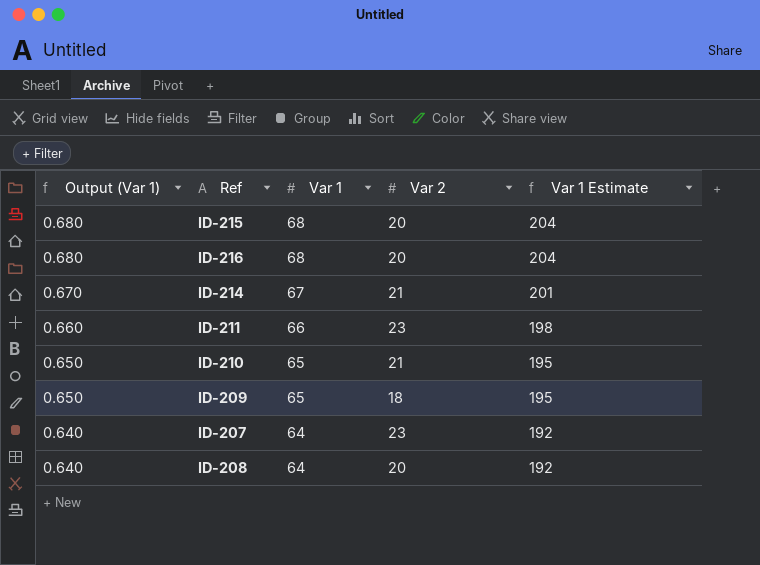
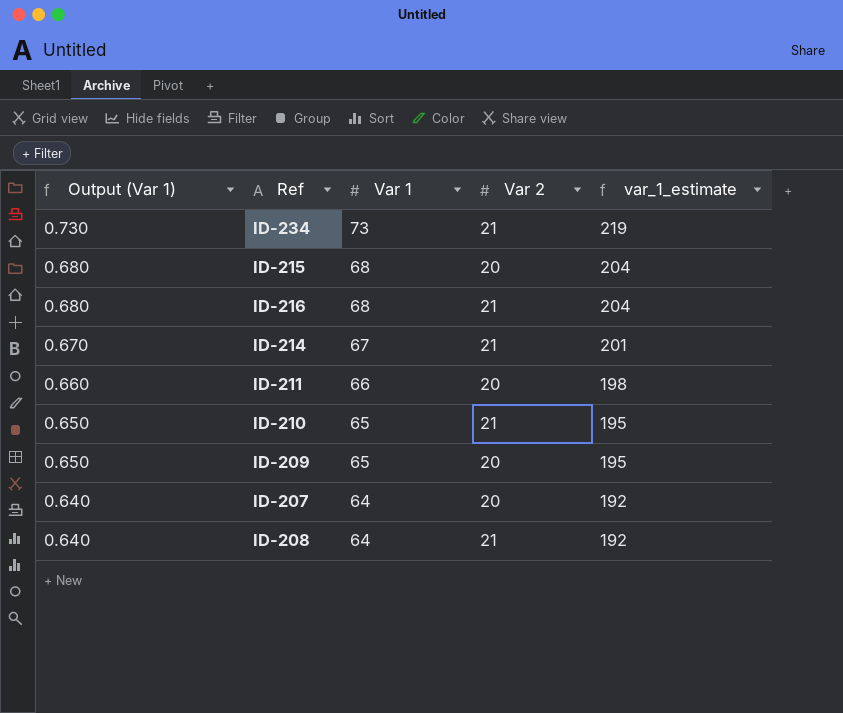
column name: Var 1 Estimate -> var_1_estimate
row ID-234: none -> 0.730 | 73 | 21 | 219
ID-216 | Var 2: 20 -> 21
ID-211 | Var 2: 23 -> 20
ID-209 | Var 2: 18 -> 20
ID-207 | Var 2: 23 -> 20
ID-208 | Var 2: 20 -> 21

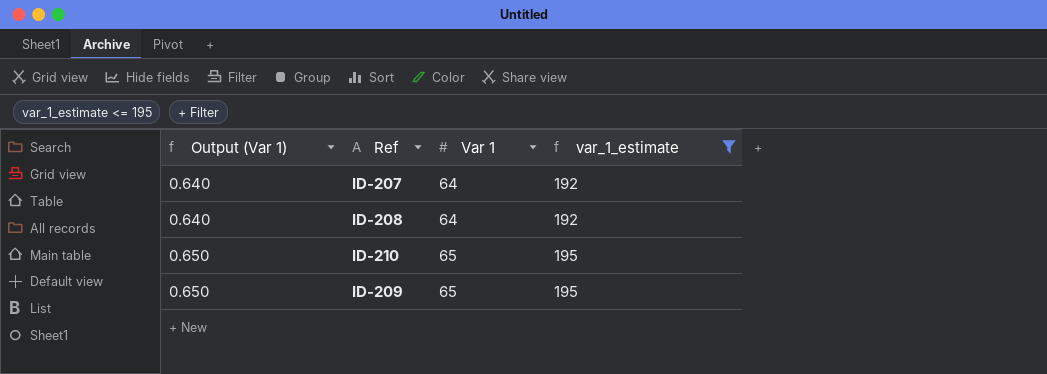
filter: none -> var_1_estimate <= 195
row order: Output (Var 1) descending -> Output (Var 1) ascending
column Var 2 | position: 4 -> none

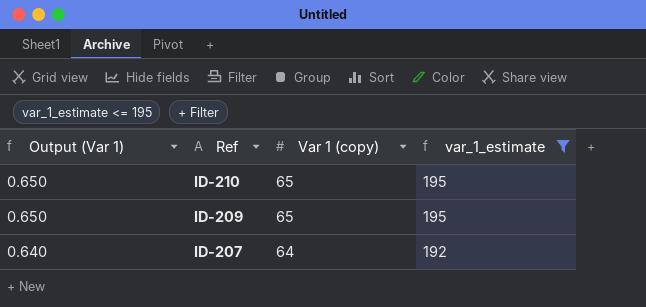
row order: Output (Var 1) ascending -> Output (Var 1) descending
column name: Var 1 -> Var 1 (copy)
row ID-208: 0.640 | 64 | 192 -> none

